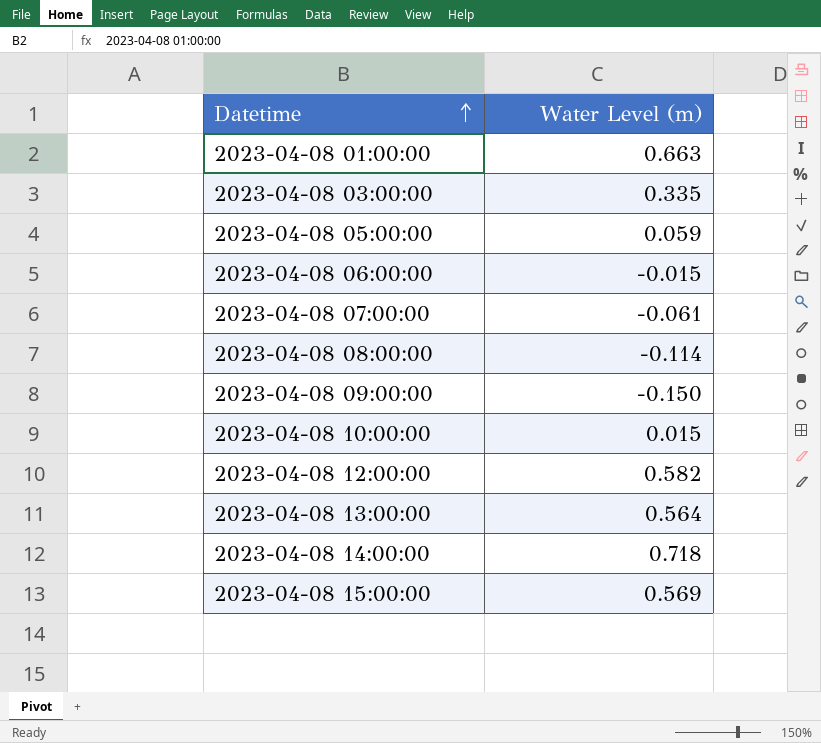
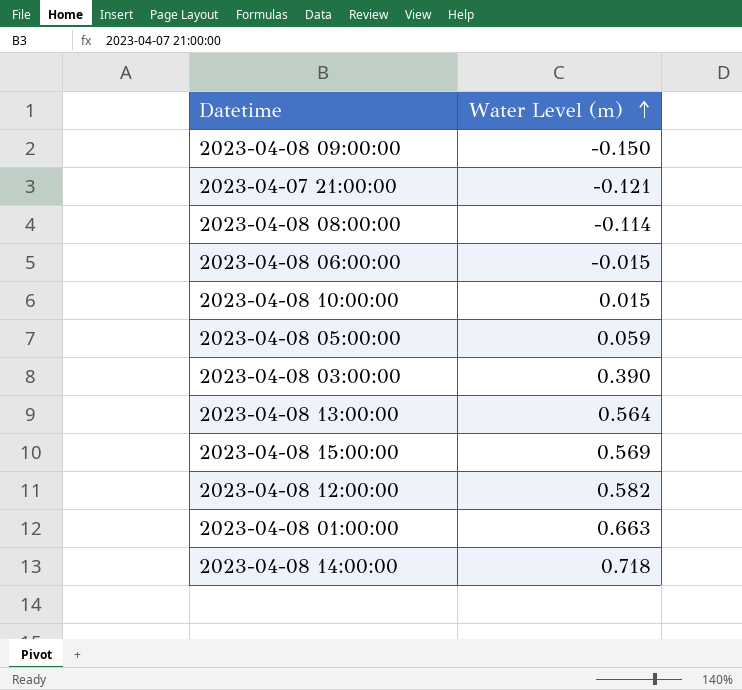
row order: Datetime ascending -> Water Level (m) ascending
row 2023-04-08 07:00:00: -0.061 -> none
row 2023-04-07 21:00:00: none -> -0.121
2023-04-08 03:00:00 | Water Level (m): 0.335 -> 0.390

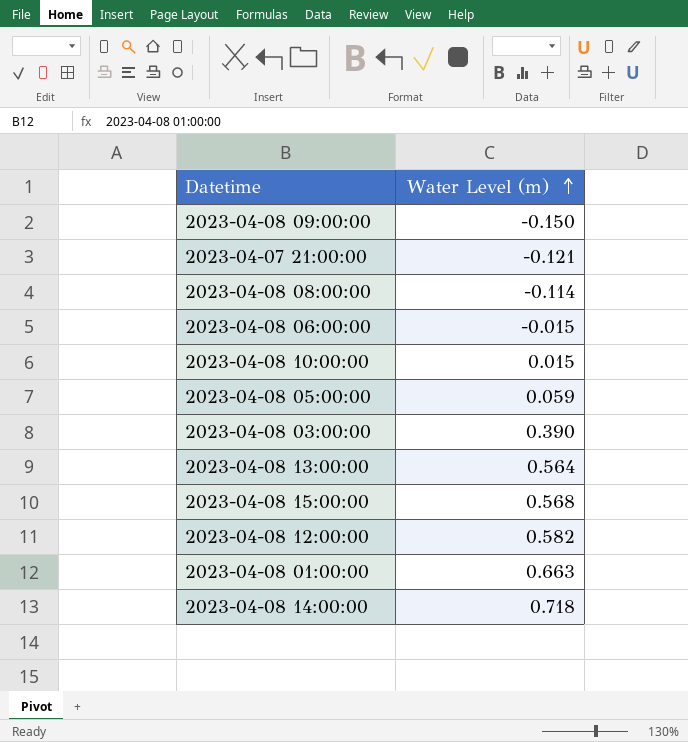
2023-04-08 15:00:00 | Water Level (m): 0.569 -> 0.568

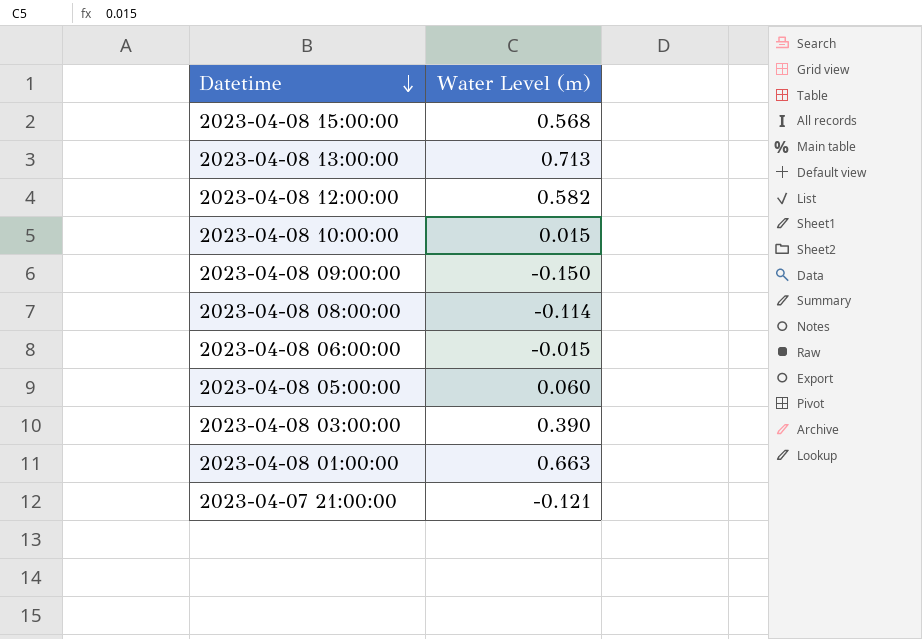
row order: Water Level (m) ascending -> Datetime descending
row 2023-04-08 14:00:00: 0.718 -> none
2023-04-08 13:00:00 | Water Level (m): 0.564 -> 0.713
2023-04-08 05:00:00 | Water Level (m): 0.059 -> 0.060

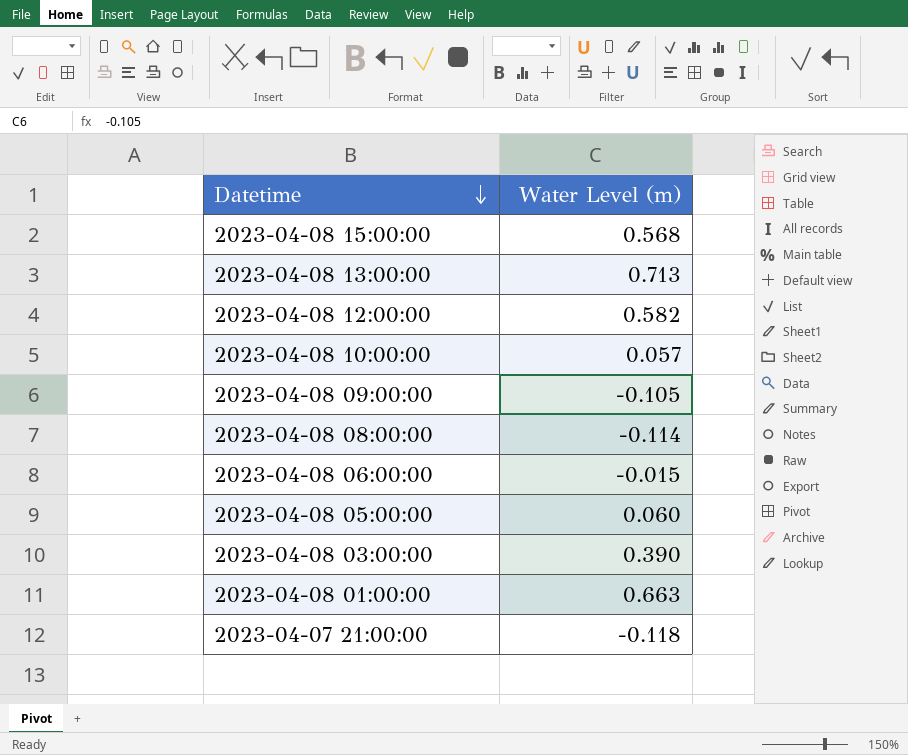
2023-04-08 10:00:00 | Water Level (m): 0.015 -> 0.057
2023-04-08 09:00:00 | Water Level (m): -0.150 -> -0.105
2023-04-07 21:00:00 | Water Level (m): -0.121 -> -0.118

